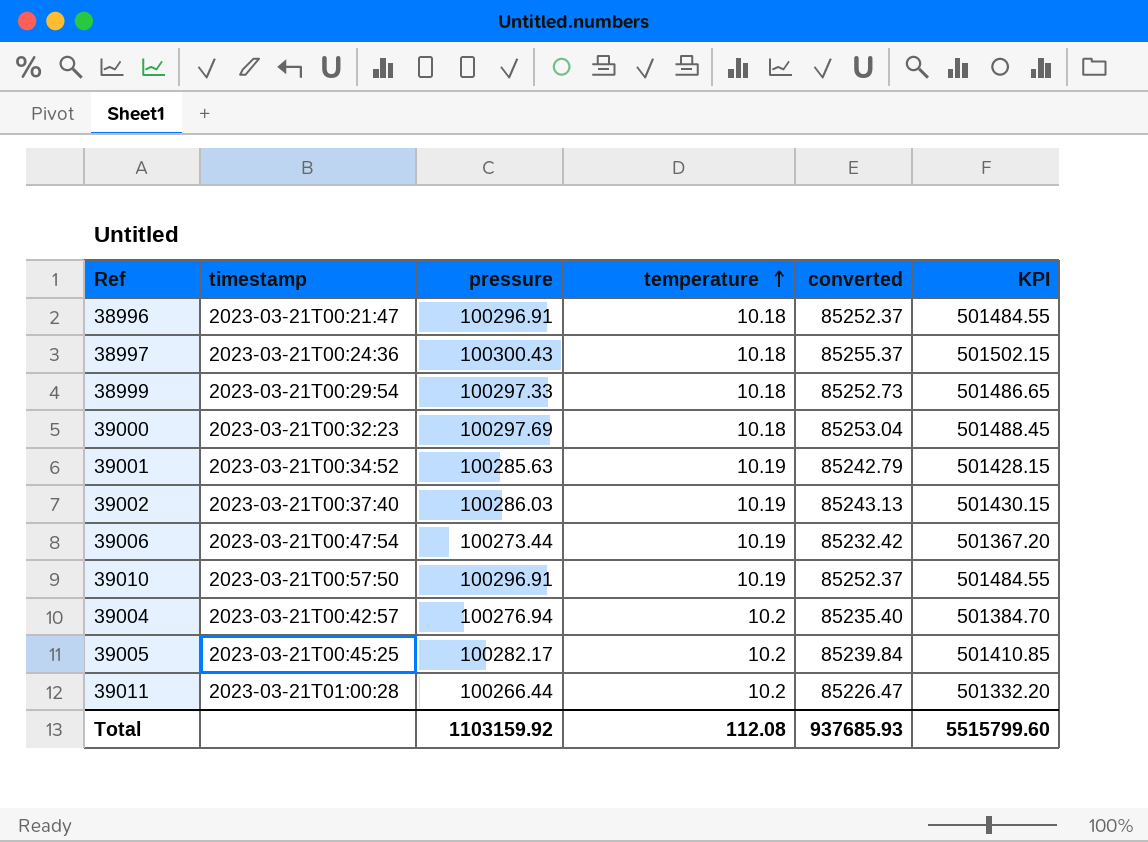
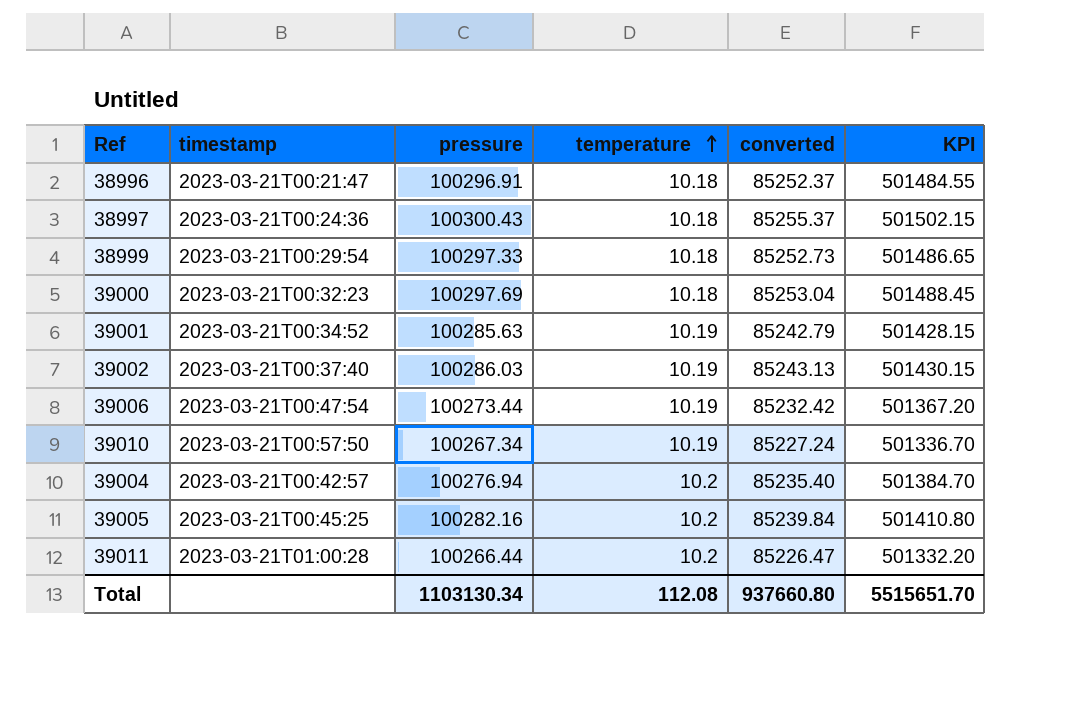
39010 | pressure: 100296.91 -> 100267.34
39010 | converted: 85252.37 -> 85227.24
39010 | KPI: 501484.55 -> 501336.70
39005 | pressure: 100282.17 -> 100282.16
39005 | KPI: 501410.85 -> 501410.80
Total | pressure: 1103159.92 -> 1103130.34
Total | converted: 937685.93 -> 937660.80
Total | KPI: 5515799.60 -> 5515651.70

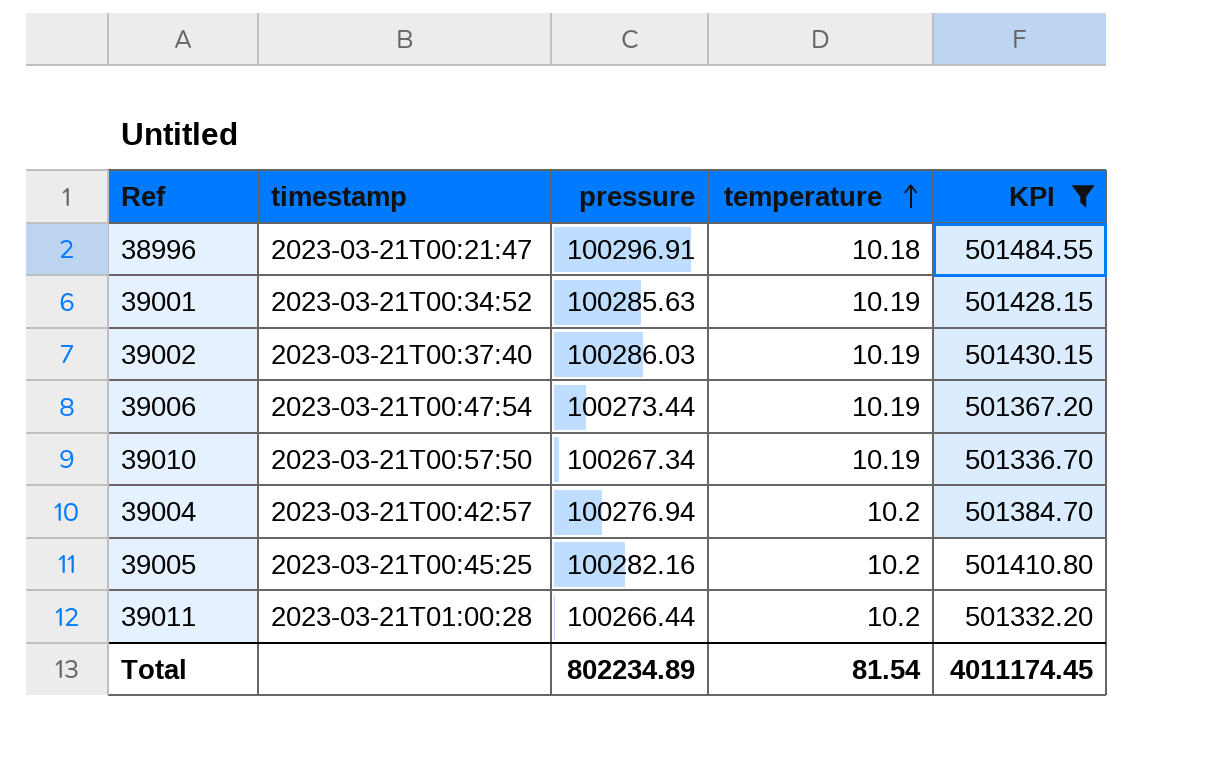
filter: none -> KPI <= 501484.55
column converted | formula: [pressure] * 0.85 -> none
Total | pressure: 1103130.34 -> 802234.89
Total | temperature: 112.08 -> 81.54
Total | KPI: 5515651.70 -> 4011174.45

